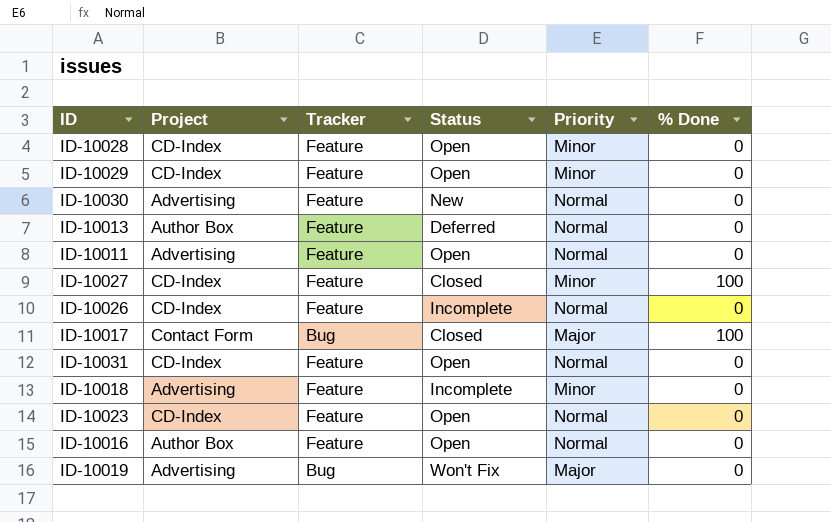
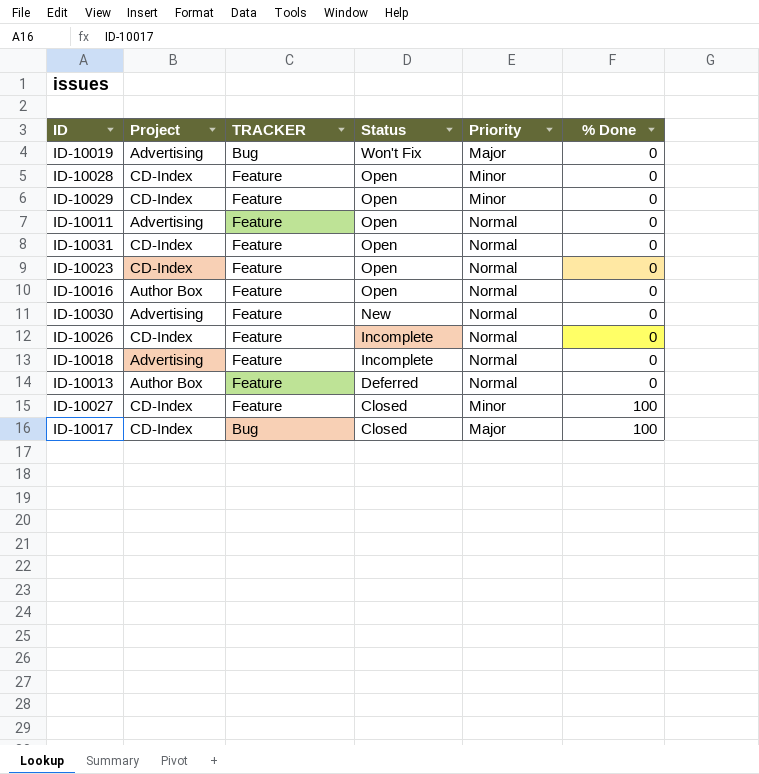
row order: none -> Status descending
column name: Tracker -> TRACKER
ID-10018 | Priority: Minor -> Normal
ID-10017 | Project: Contact Form -> CD-Index

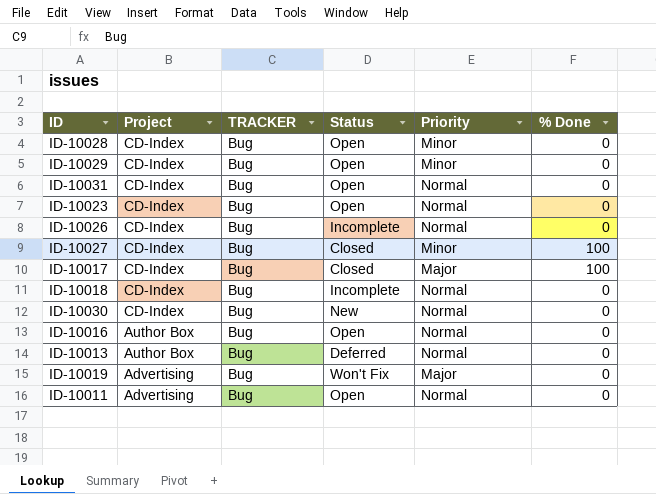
row order: Status descending -> Project descending
ID-10028 | TRACKER: Feature -> Bug
ID-10029 | TRACKER: Feature -> Bug
ID-10031 | TRACKER: Feature -> Bug
ID-10023 | TRACKER: Feature -> Bug
ID-10026 | TRACKER: Feature -> Bug
ID-10027 | TRACKER: Feature -> Bug
ID-10018 | Project: Advertising -> CD-Index
ID-10018 | TRACKER: Feature -> Bug
ID-10030 | Project: Advertising -> CD-Index
ID-10030 | TRACKER: Feature -> Bug
ID-10016 | TRACKER: Feature -> Bug
ID-10013 | TRACKER: Feature -> Bug
ID-10011 | TRACKER: Feature -> Bug

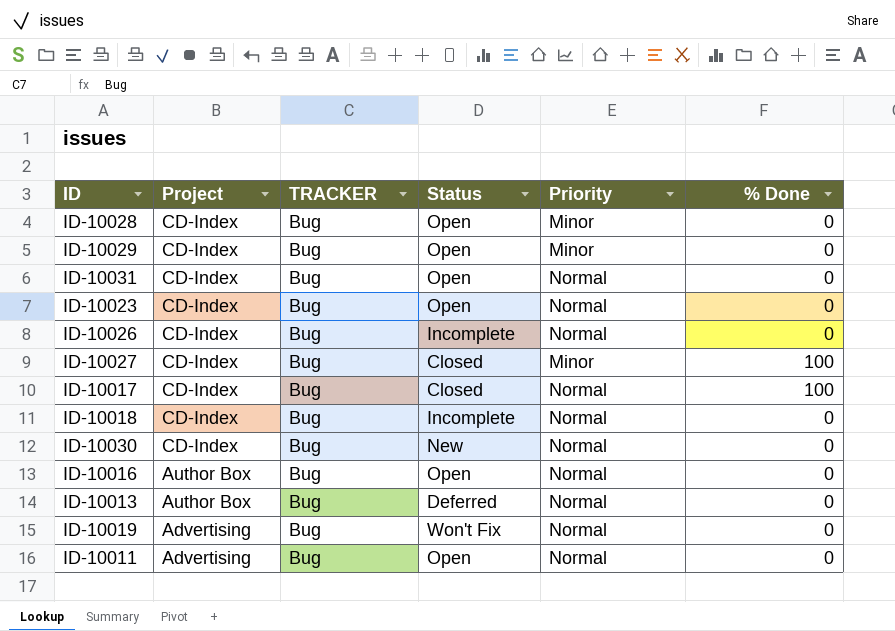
ID-10017 | Priority: Major -> Normal
ID-10019 | Priority: Major -> Normal

